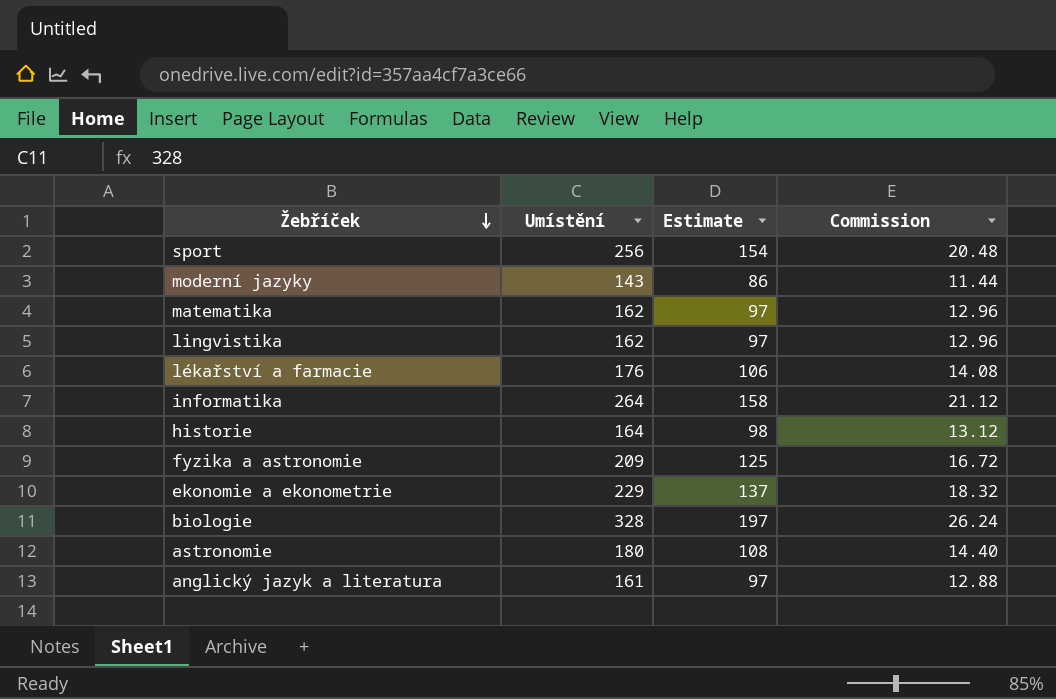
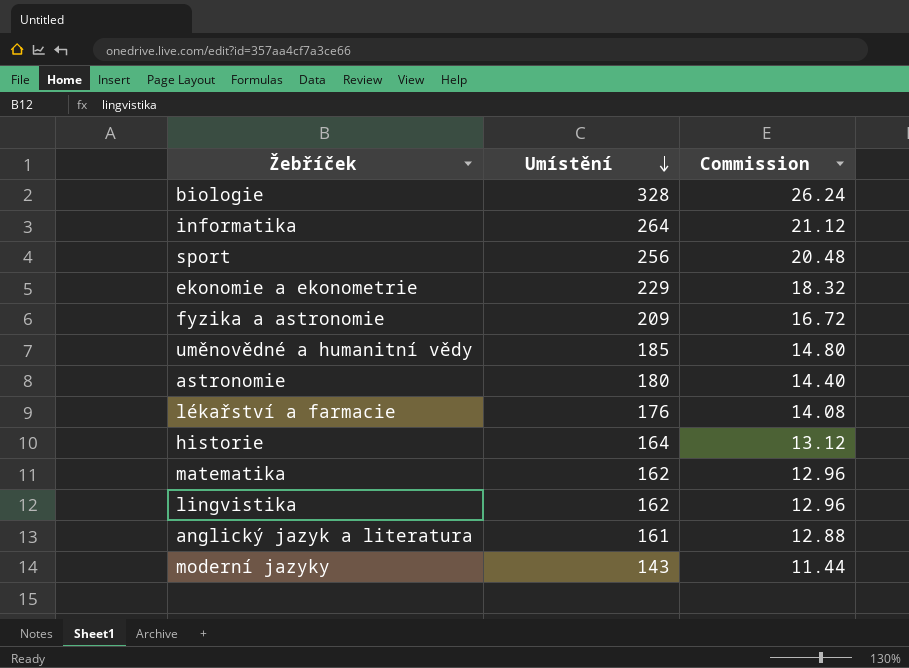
row order: Žebříček descending -> Umístění descending
column Estimate | formula: [Umístění] * 0.6 -> none
row uměnovědné a humanitní vědy: none -> 185 | 14.80

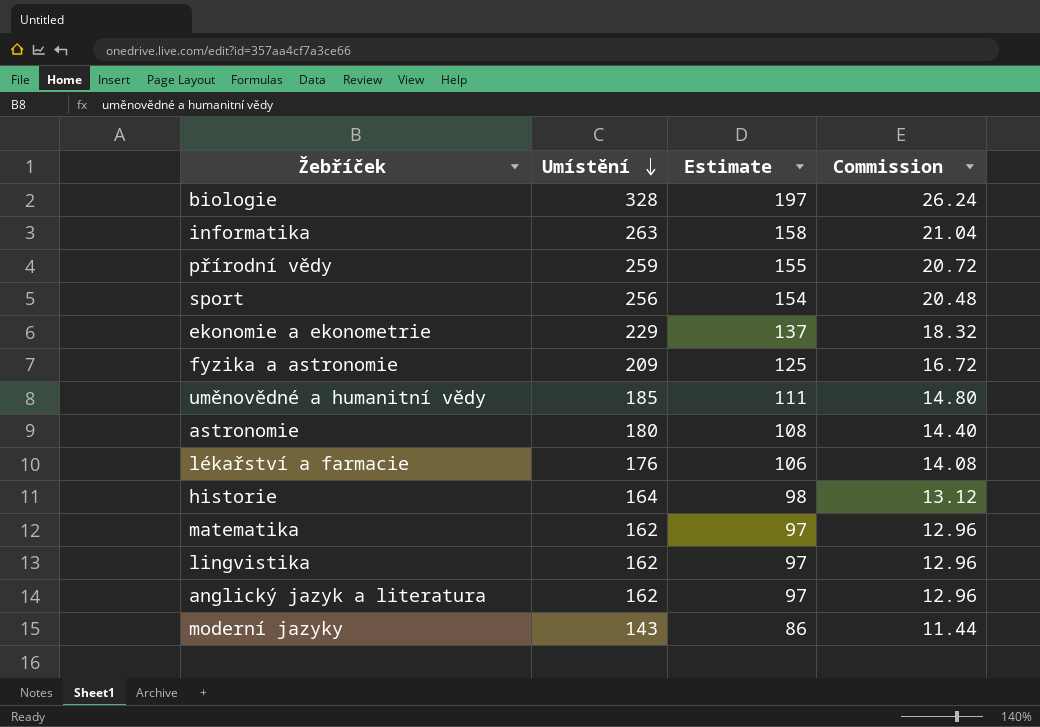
column Estimate | formula: none -> [Umístění] * 0.6
informatika | Umístění: 264 -> 263
informatika | Commission: 21.12 -> 21.04
row přírodní vědy: none -> 259 | 155 | 20.72
anglický jazyk a literatura | Umístění: 161 -> 162
anglický jazyk a literatura | Commission: 12.88 -> 12.96

